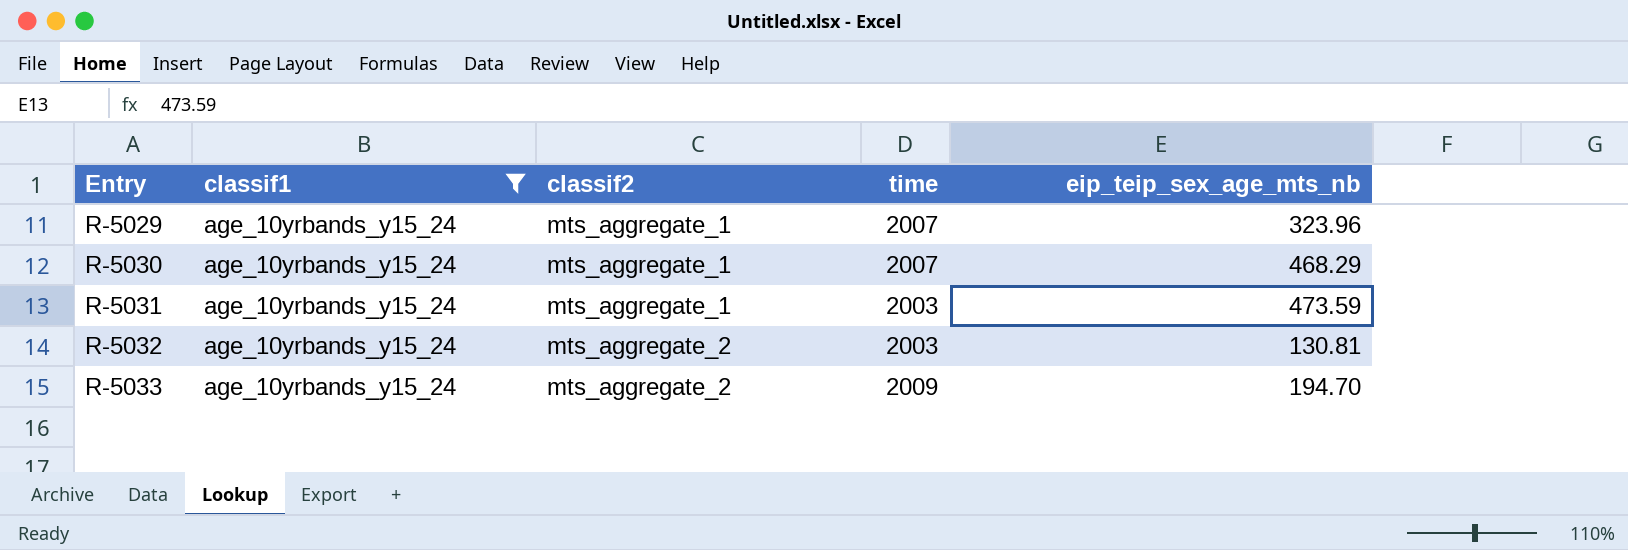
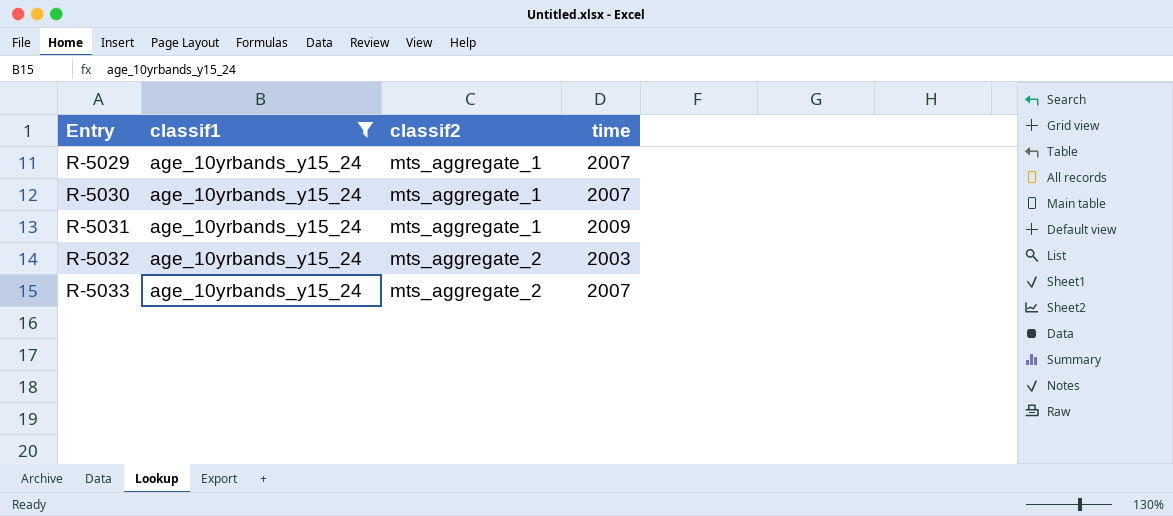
column eip_teip_sex_age_mts_nb | position: 5 -> none
R-5031 | time: 2003 -> 2009
R-5033 | time: 2009 -> 2007

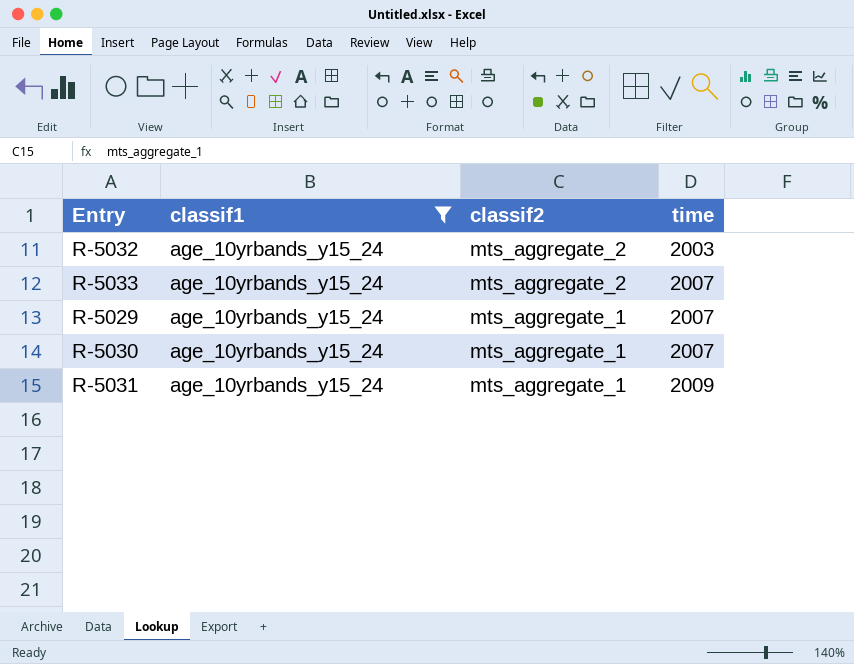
row order: Entry ascending -> classif2 descending

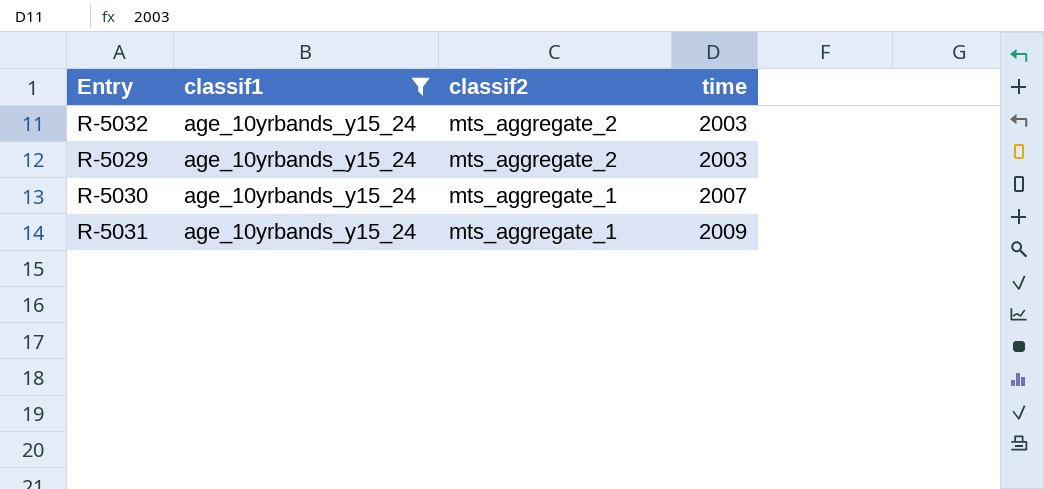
row R-5033: age_10yrbands_y15_24 | mts_aggregate_2 | 2007 -> none
R-5029 | classif2: mts_aggregate_1 -> mts_aggregate_2
R-5029 | time: 2007 -> 2003

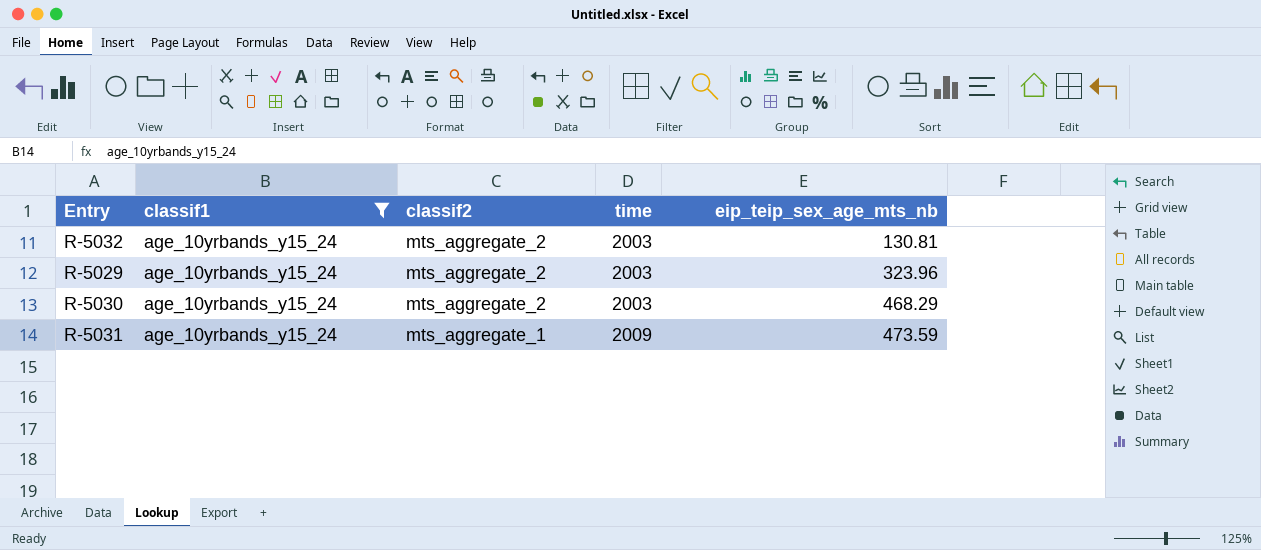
column eip_teip_sex_age_mts_nb | position: none -> 5
R-5030 | classif2: mts_aggregate_1 -> mts_aggregate_2
R-5030 | time: 2007 -> 2003

